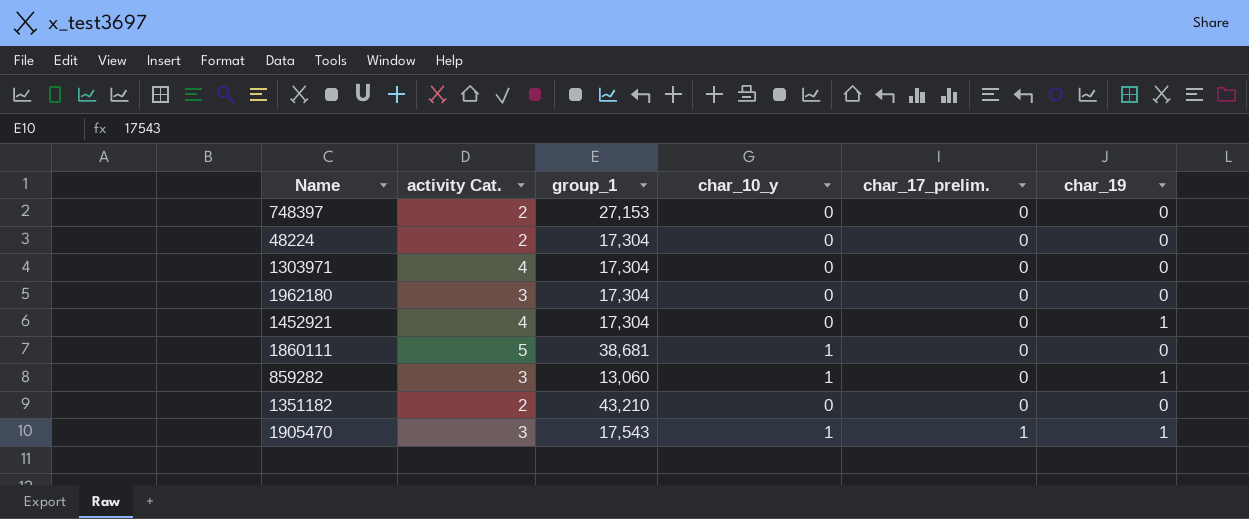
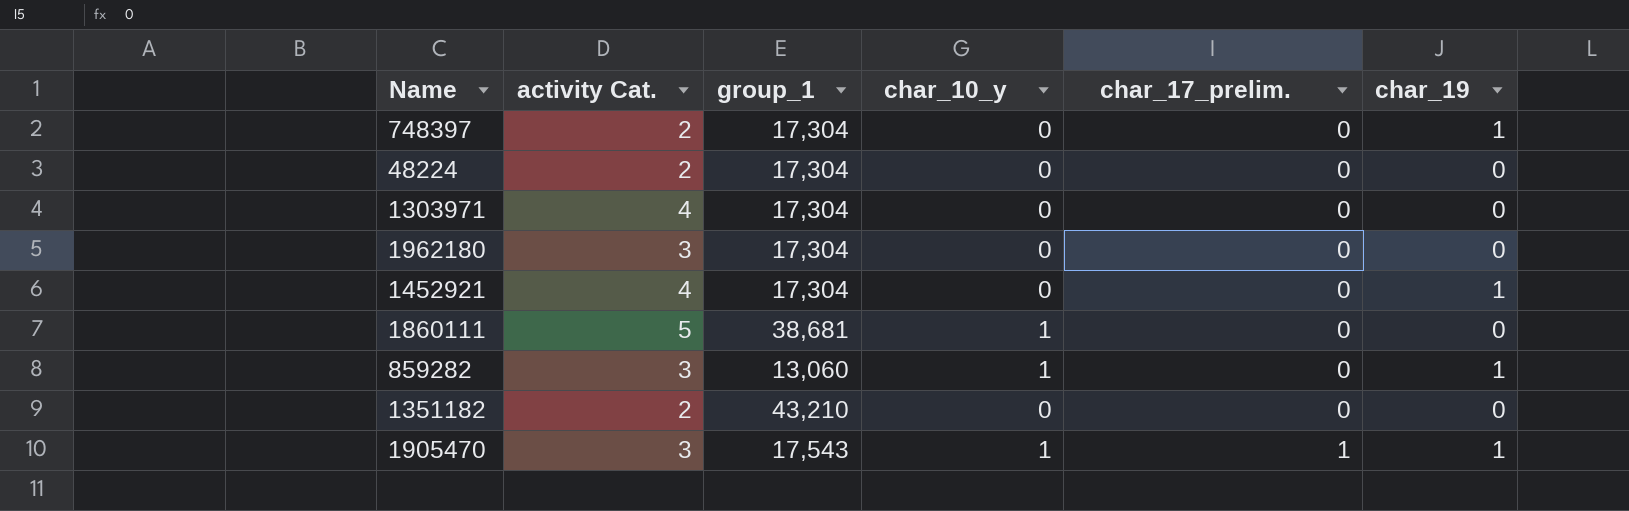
748397 | group_1: 27,153 -> 17,304
748397 | char_19: 0 -> 1

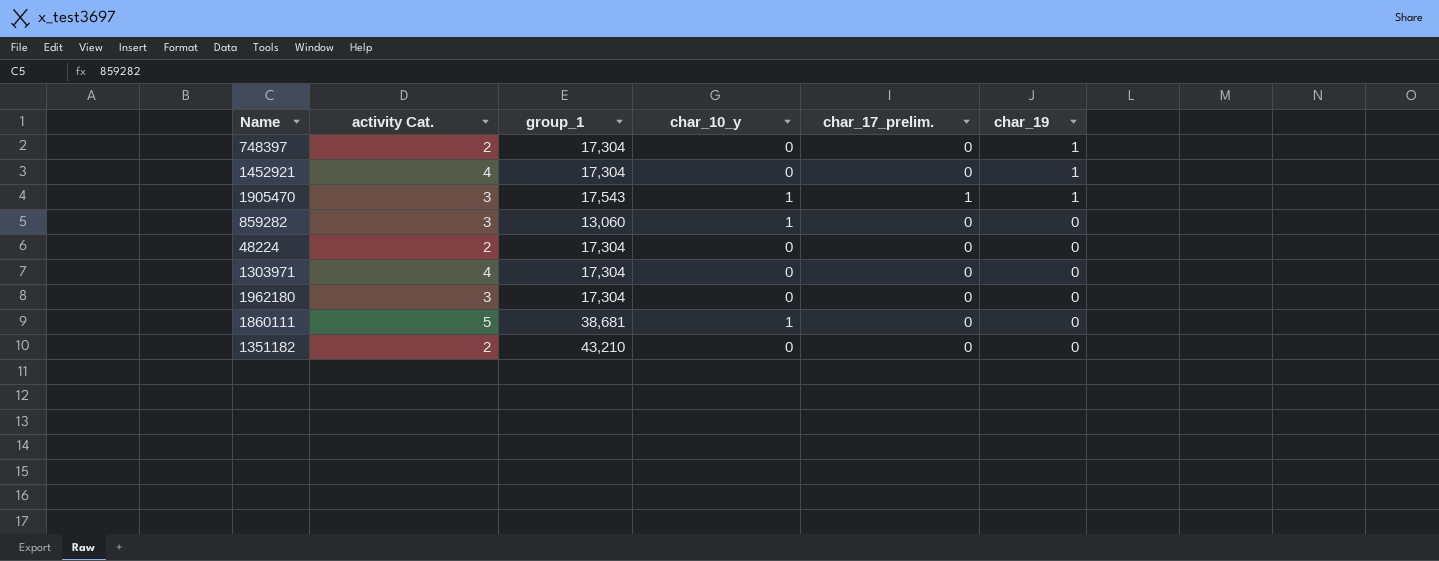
row order: char_17_prelim. ascending -> char_19 descending
859282 | char_19: 1 -> 0

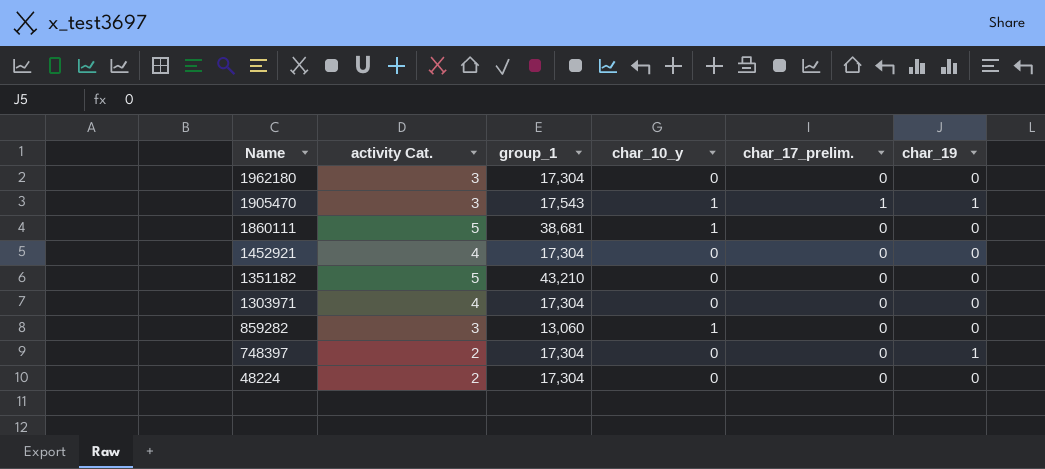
row order: char_19 descending -> Name descending
1452921 | char_19: 1 -> 0
1351182 | activity Cat.: 2 -> 5

